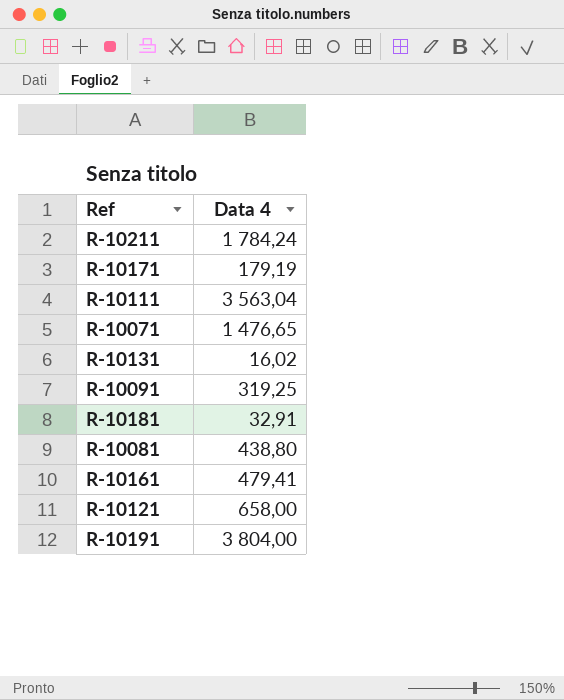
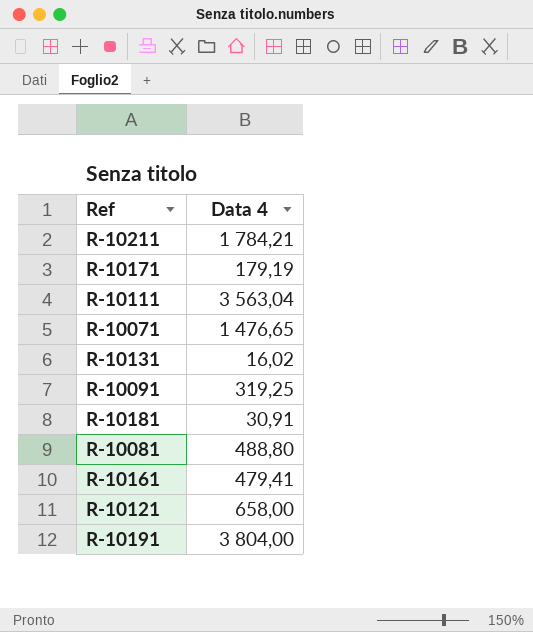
R-10211 | Data 4: 1 784,24 -> 1 784,21
R-10181 | Data 4: 32,91 -> 30,91
R-10081 | Data 4: 438,80 -> 488,80

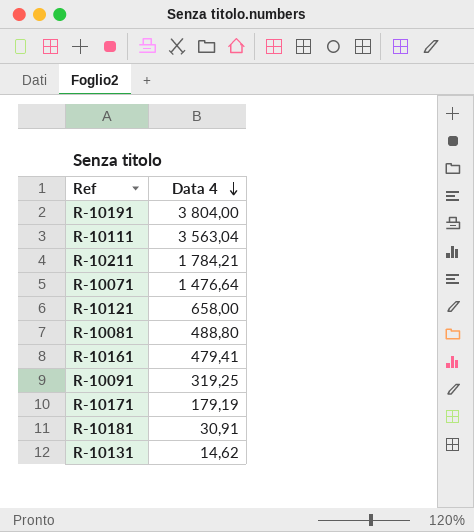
row order: none -> Data 4 descending
R-10071 | Data 4: 1 476,65 -> 1 476,64
R-10131 | Data 4: 16,02 -> 14,62

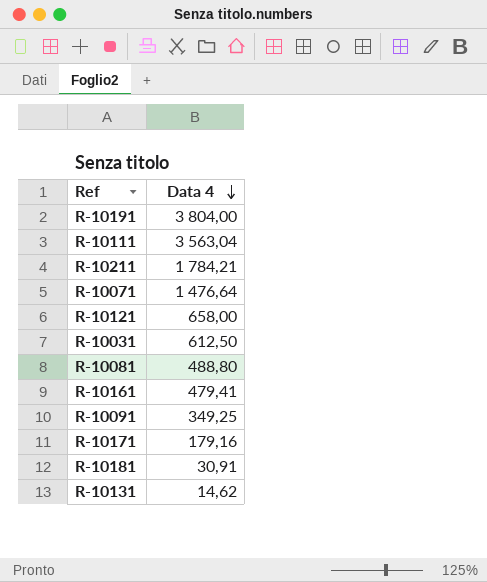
row R-10031: none -> 612,50
R-10091 | Data 4: 319,25 -> 349,25
R-10171 | Data 4: 179,19 -> 179,16

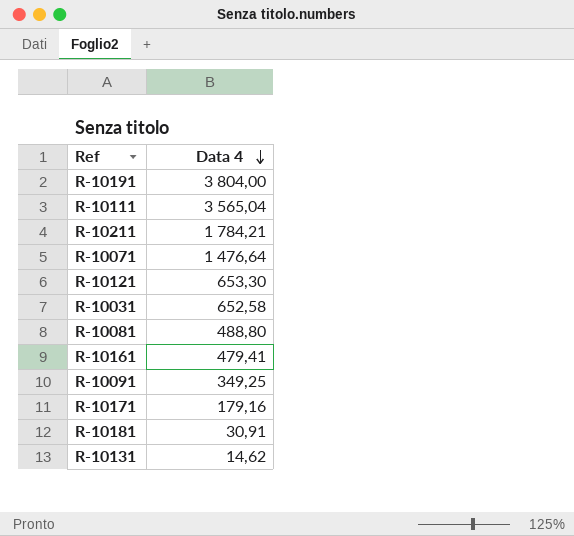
R-10111 | Data 4: 3 563,04 -> 3 565,04
R-10121 | Data 4: 658,00 -> 653,30
R-10031 | Data 4: 612,50 -> 652,58

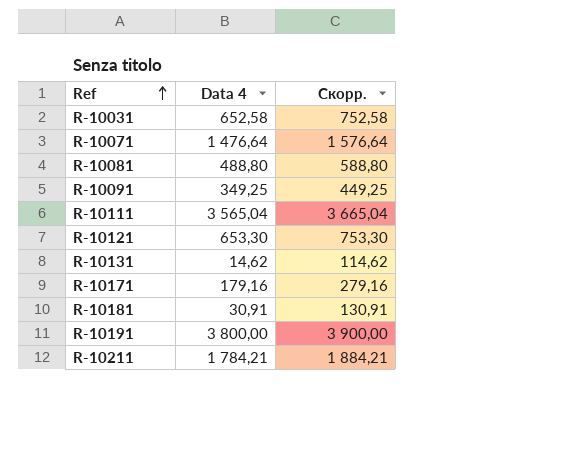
row order: Data 4 descending -> Ref ascending
column Скорр. | formula: none -> [Data 4] + 100
row R-10161: 479,41 -> none
R-10191 | Data 4: 3 804,00 -> 3 800,00

